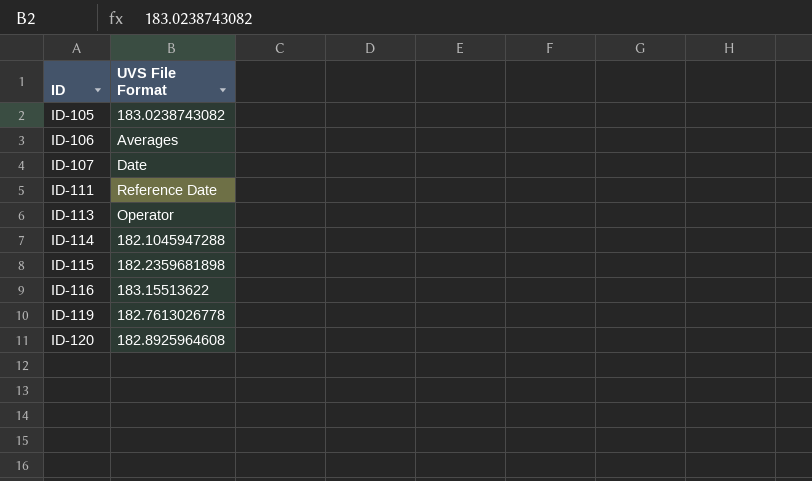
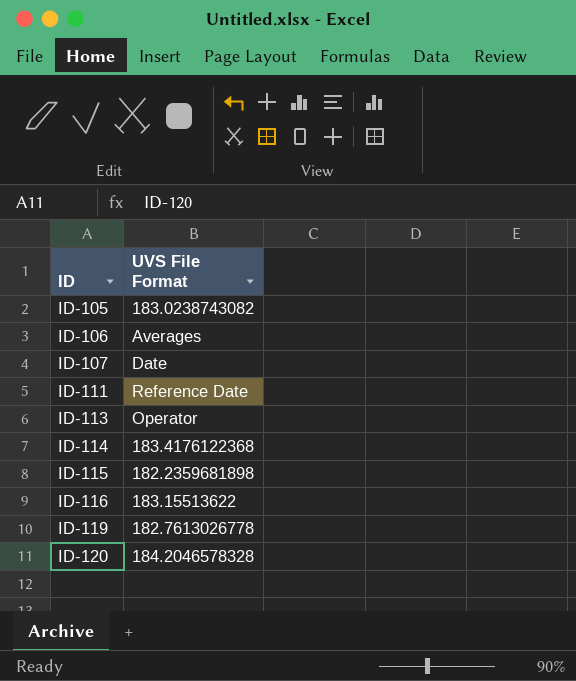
ID-114 | UVS File Format: 182.1045947288 -> 183.4176122368
ID-120 | UVS File Format: 182.8925964608 -> 184.2046578328

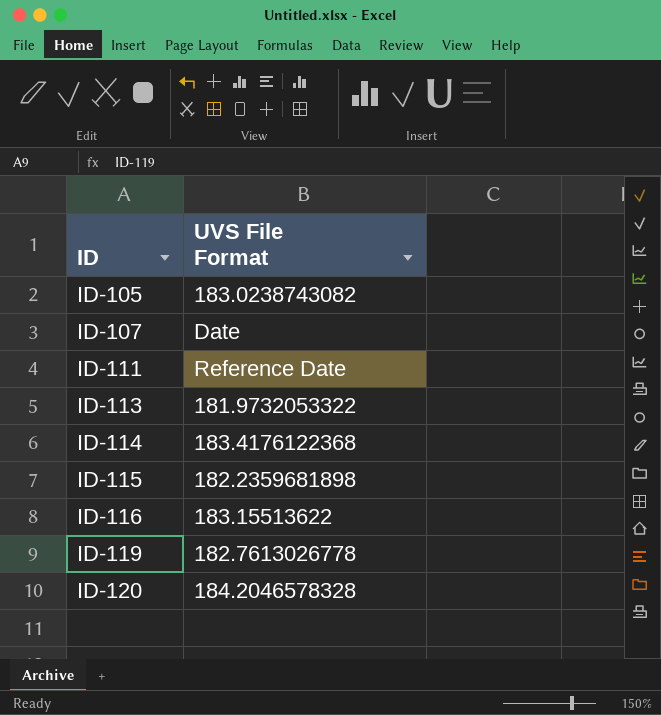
row ID-106: Averages -> none
ID-113 | UVS File Format: Operator -> 181.9732053322

